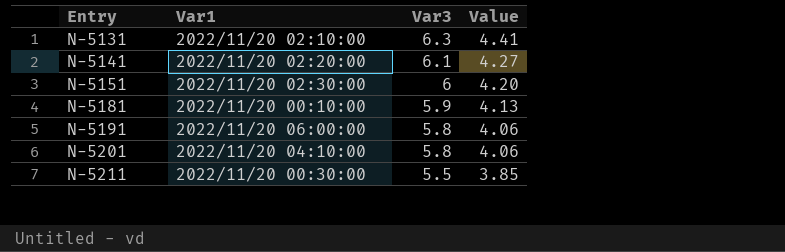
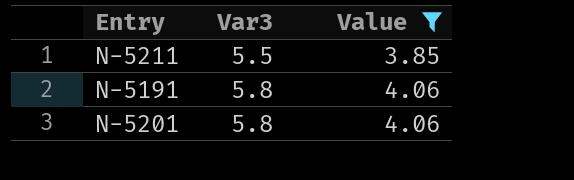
filter: none -> Value <= 4.06
row order: Entry ascending -> Var3 ascending
column Var1 | position: 2 -> none

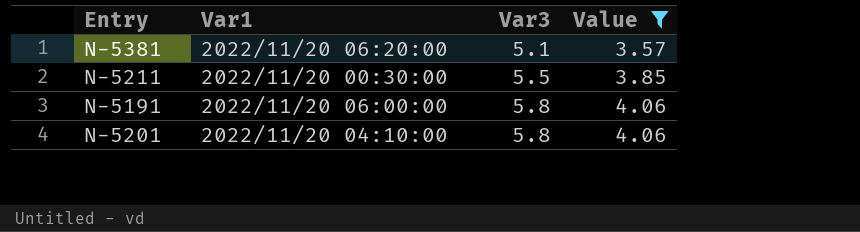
column Var1 | position: none -> 2
row N-5381: none -> 2022/11/20 06:20:00 | 5.1 | 3.57

